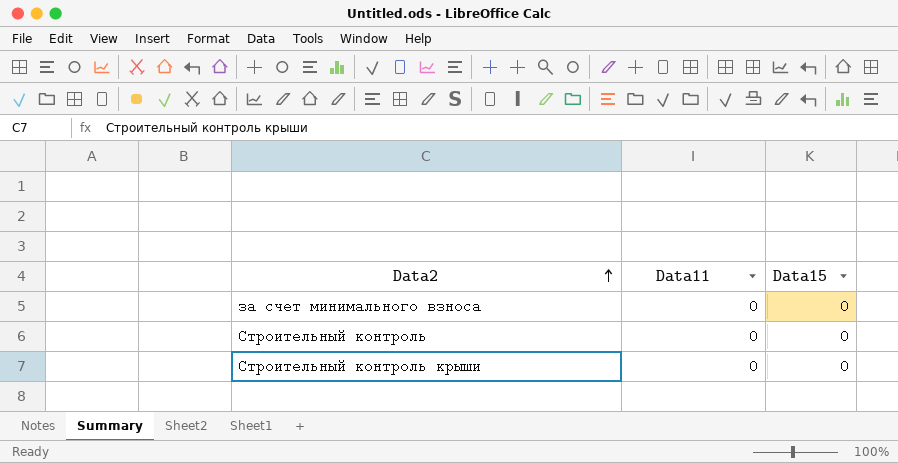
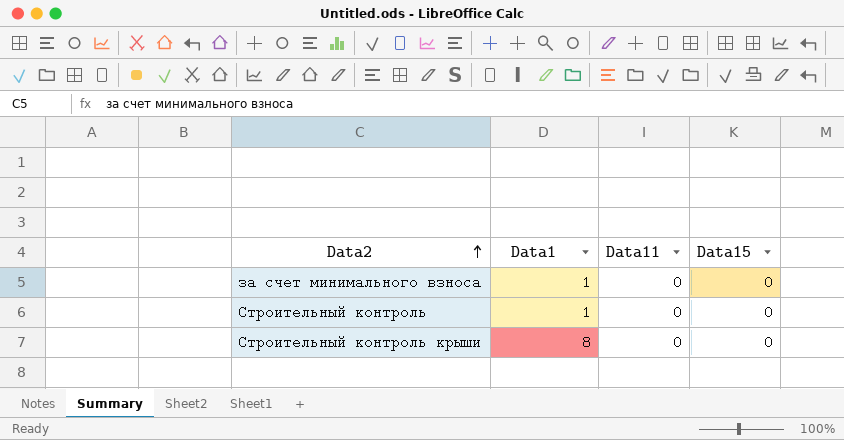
column Data1 | position: none -> 2

